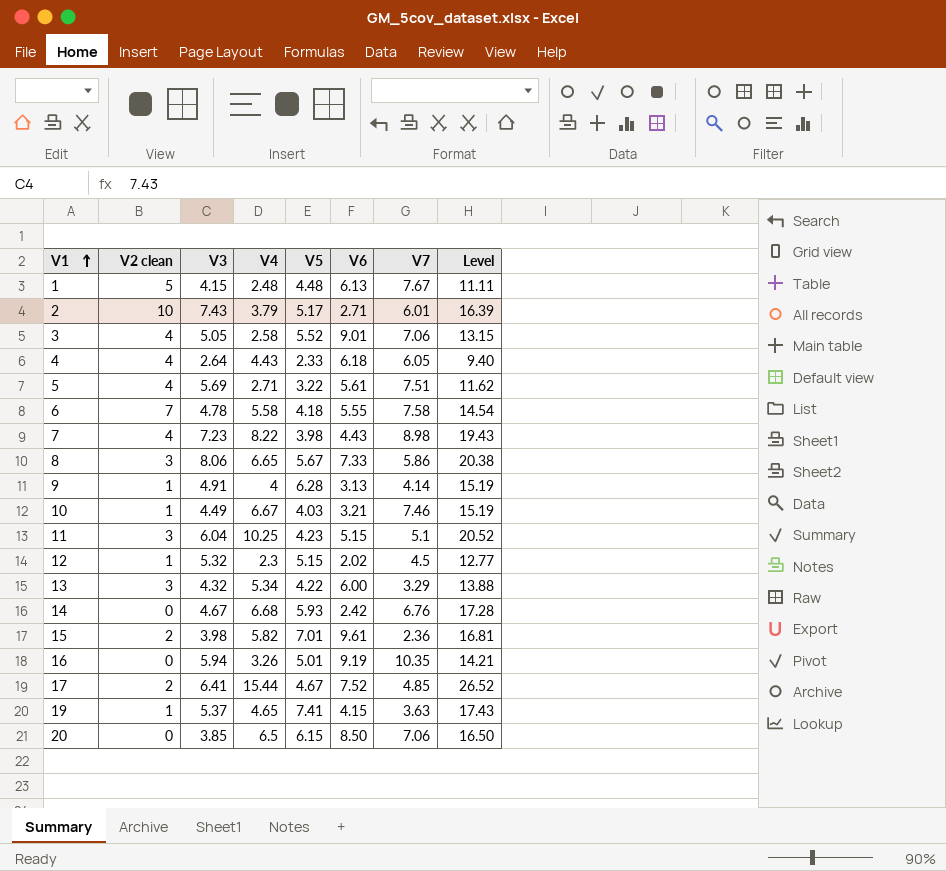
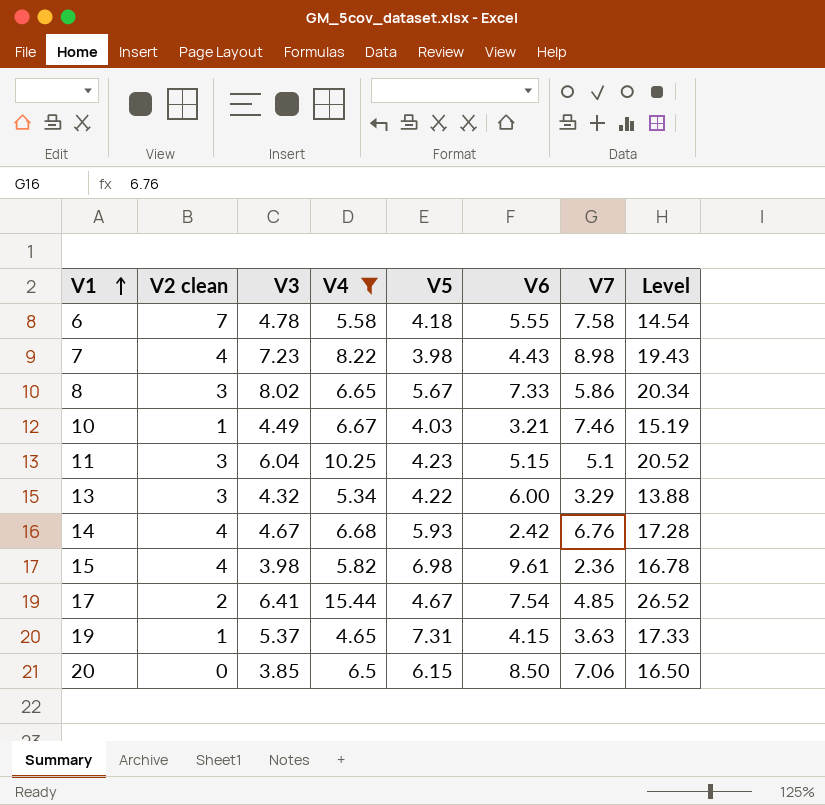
filter: none -> V4 >= 4.65
8 | V3: 8.06 -> 8.02
8 | Level: 20.38 -> 20.34
14 | V2 clean: 0 -> 4
15 | V2 clean: 2 -> 4
15 | V5: 7.01 -> 6.98
15 | Level: 16.81 -> 16.78
17 | V6: 7.52 -> 7.54
19 | V5: 7.41 -> 7.31
19 | Level: 17.43 -> 17.33

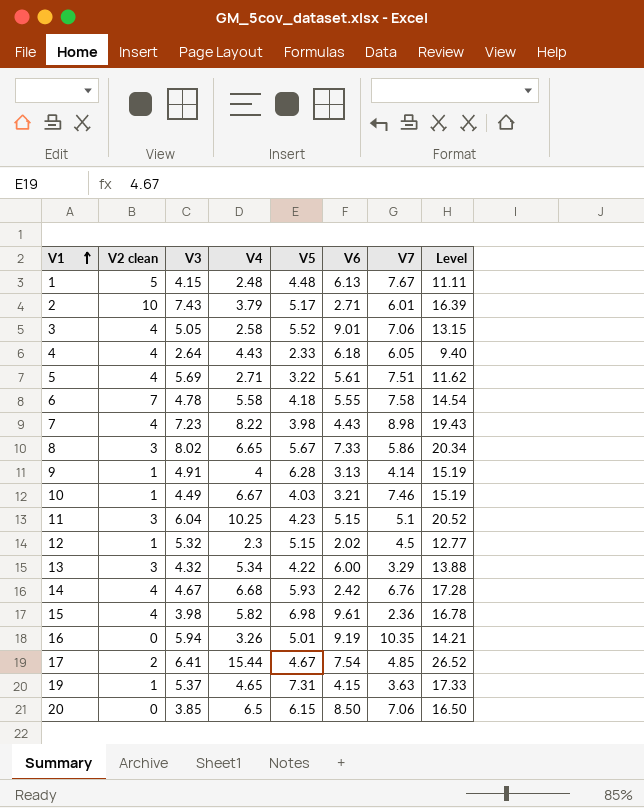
filter: V4 >= 4.65 -> none

